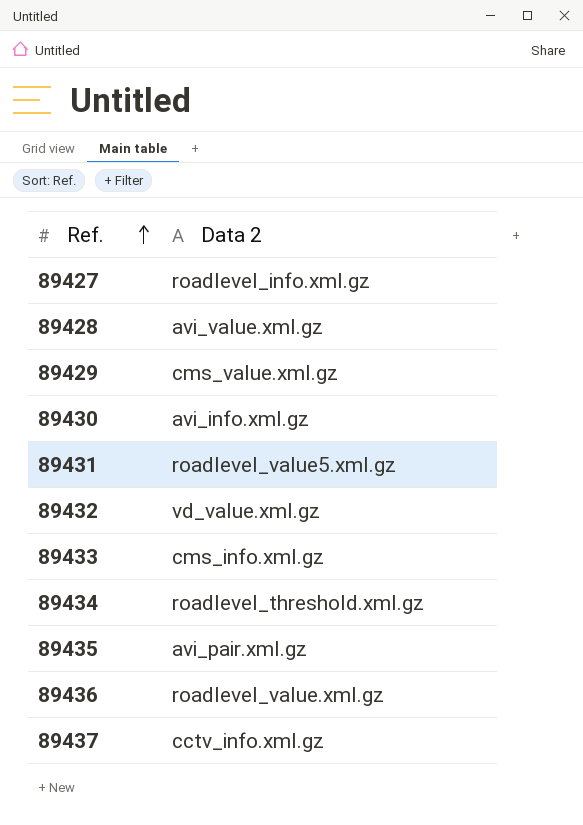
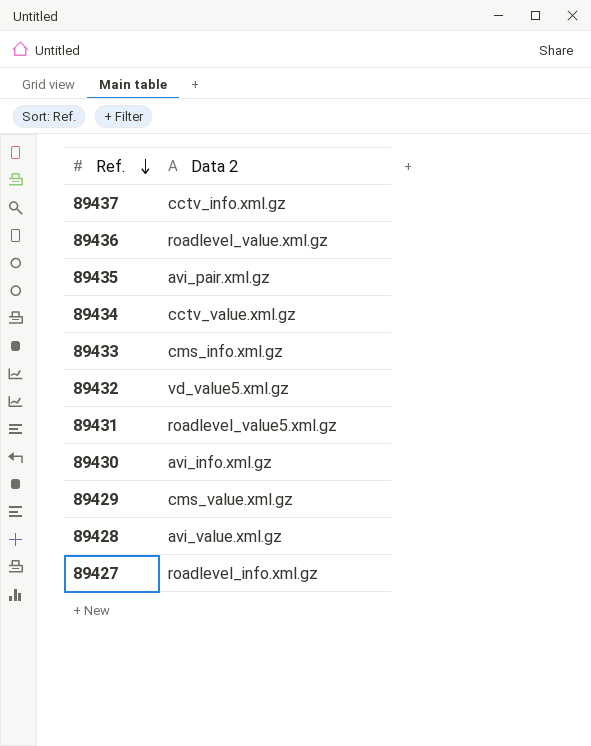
row order: Ref. ascending -> Ref. descending
89434 | Data 2: roadlevel_threshold.xml.gz -> cctv_value.xml.gz
89432 | Data 2: vd_value.xml.gz -> vd_value5.xml.gz

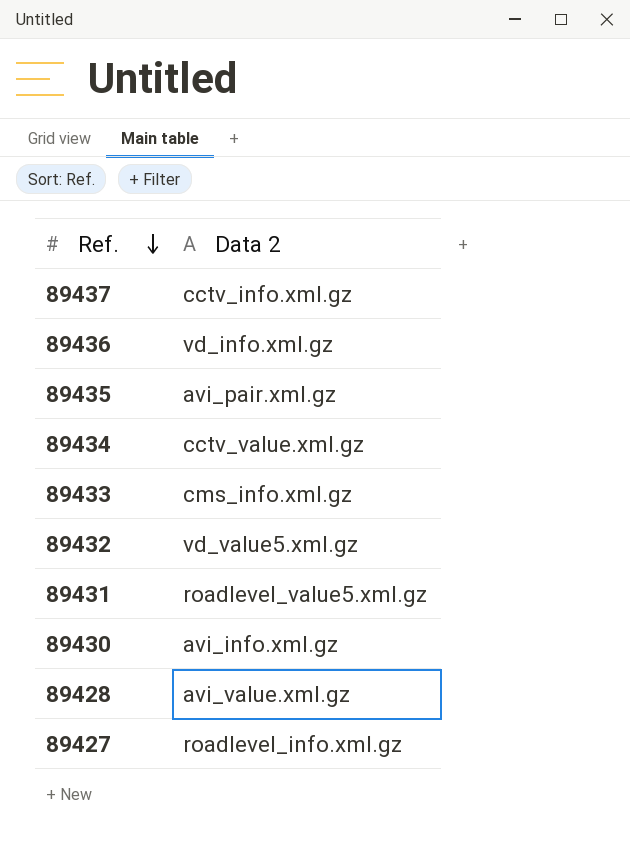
row 89429: cms_value.xml.gz -> none
89436 | Data 2: roadlevel_value.xml.gz -> vd_info.xml.gz

